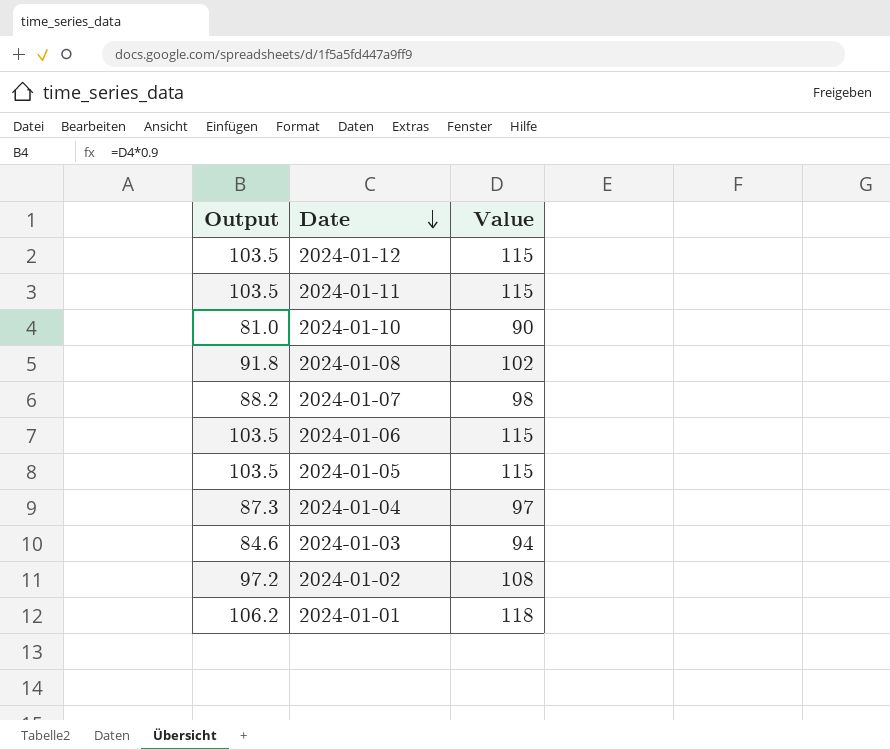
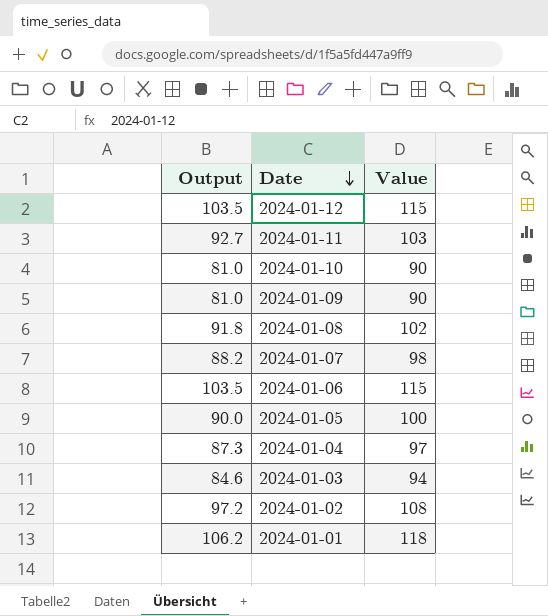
2024-01-11 | Output: 103.5 -> 92.7
2024-01-11 | Value: 115 -> 103
row 2024-01-09: none -> 81.0 | 90
2024-01-05 | Output: 103.5 -> 90.0
2024-01-05 | Value: 115 -> 100

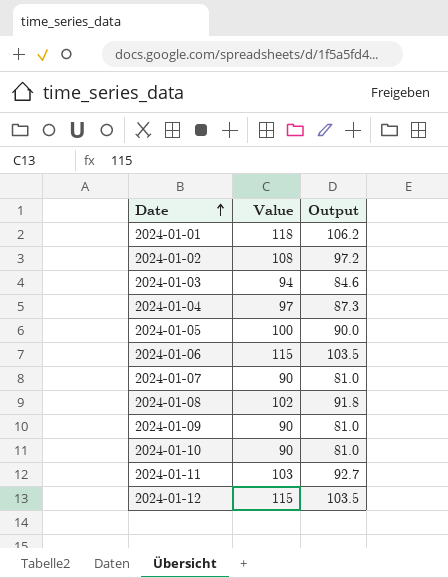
row order: Date descending -> Date ascending
column Output | position: 1 -> 3
2024-01-07 | Value: 98 -> 90
2024-01-07 | Output: 88.2 -> 81.0

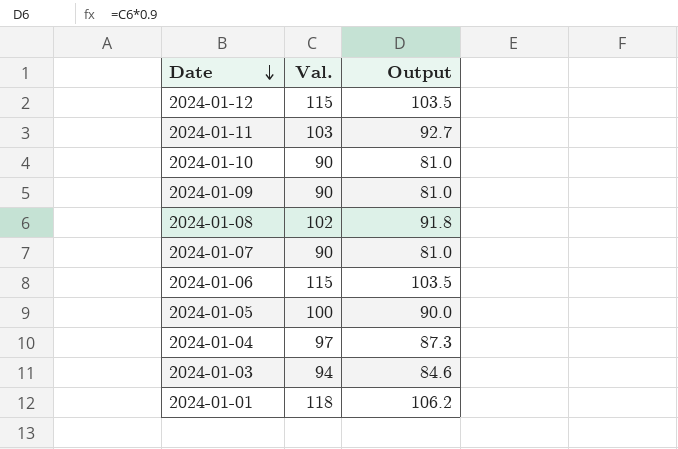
row order: Date ascending -> Date descending
column name: Value -> Val.
row 2024-01-02: 108 | 97.2 -> none

